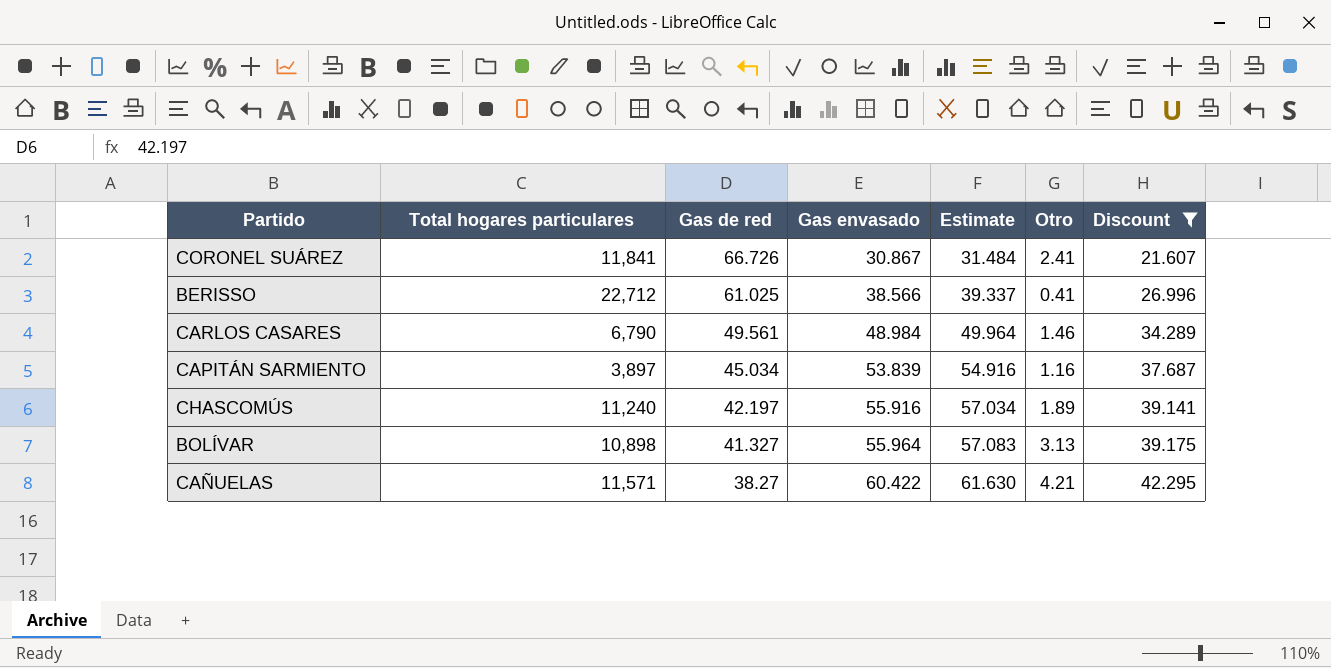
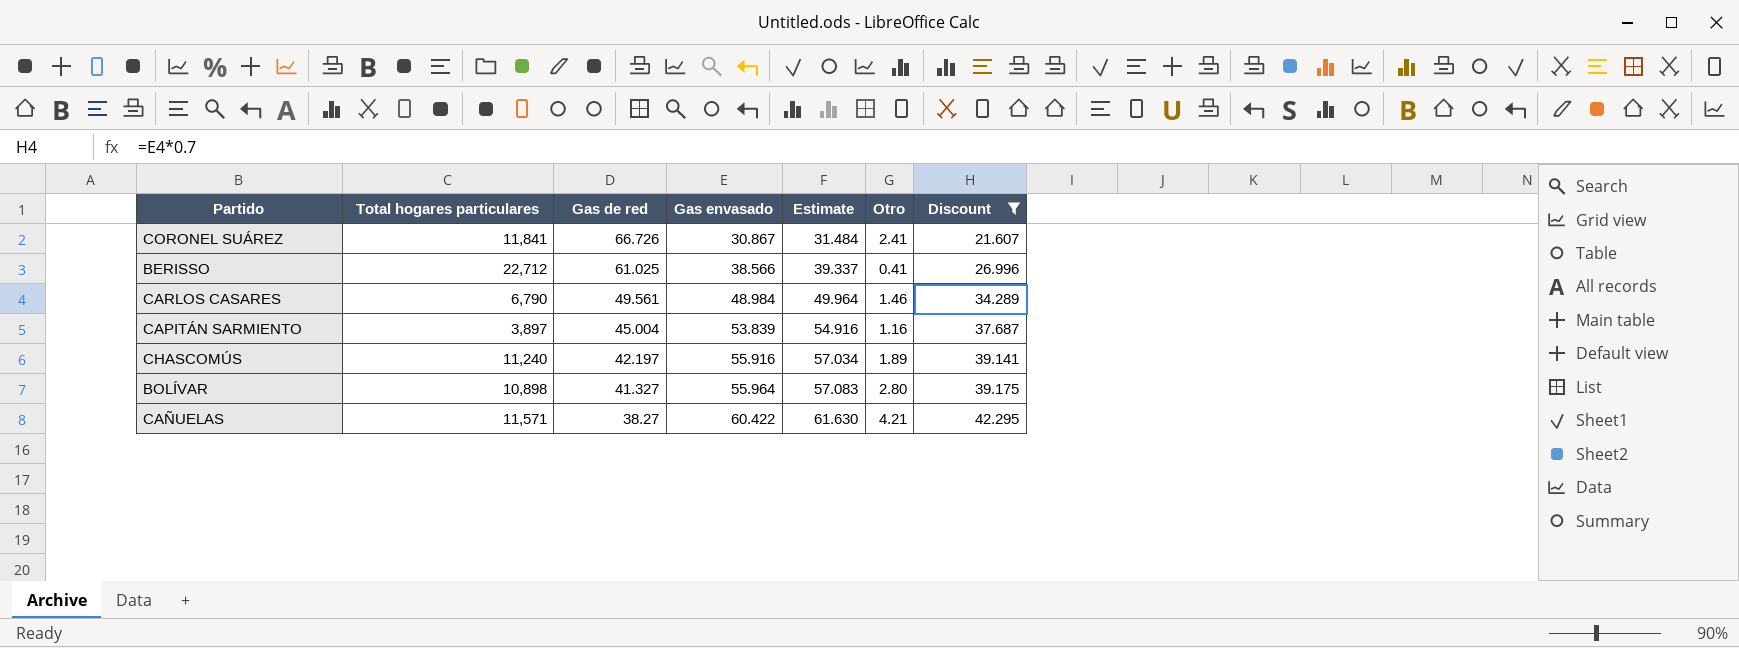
CAPITÁN SARMIENTO | Gas de red: 45.034 -> 45.004
BOLÍVAR | Otro: 3.13 -> 2.80

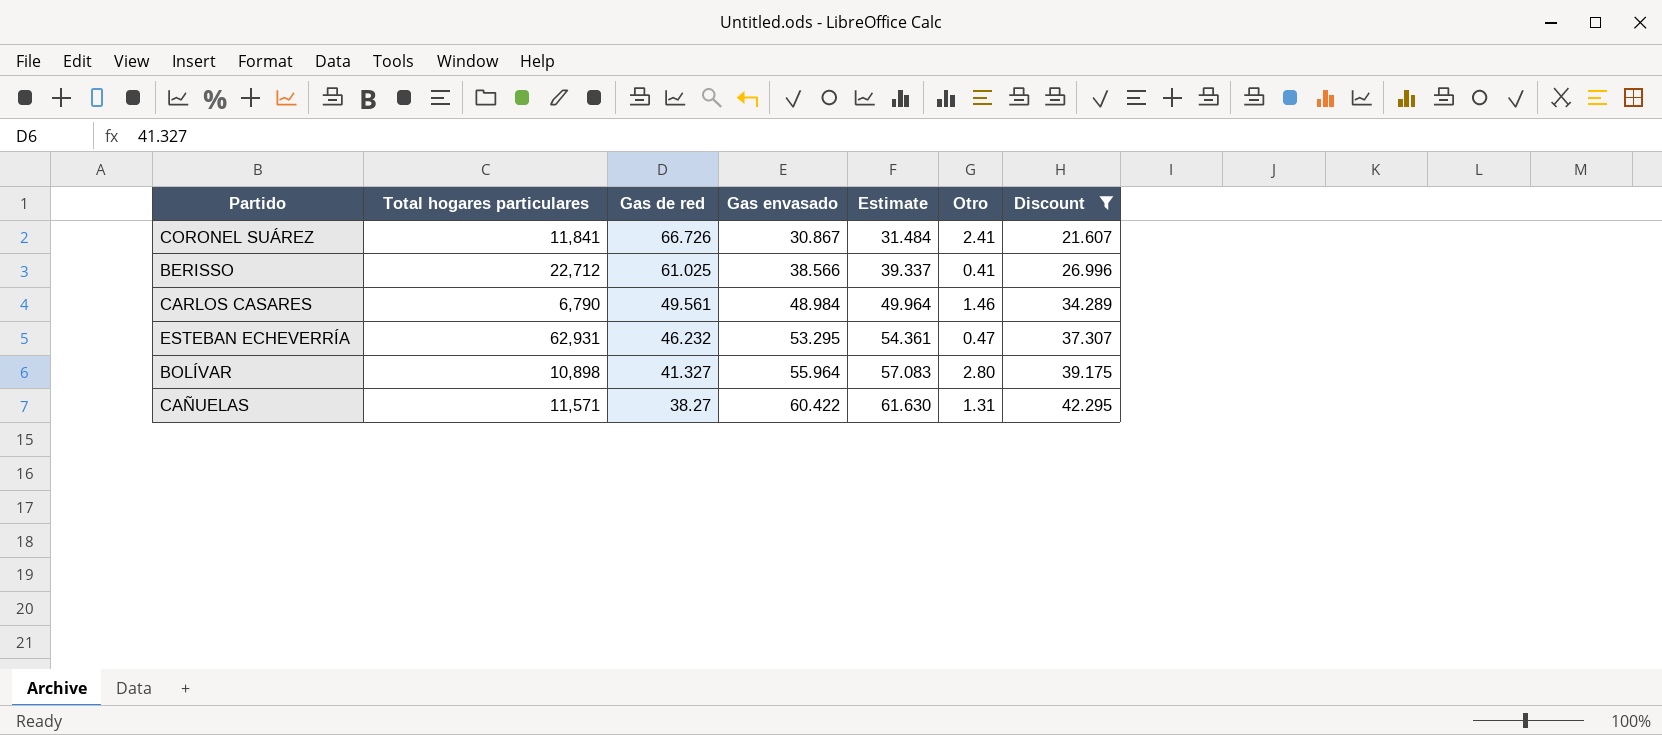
row CAPITÁN SARMIENTO: 3,897 | 45.004 | 53.839 | 54.916 | 1.16 | 37.687 -> none
row CHASCOMÚS: 11,240 | 42.197 | 55.916 | 57.034 | 1.89 | 39.141 -> none
row ESTEBAN ECHEVERRÍA: none -> 62,931 | 46.232 | 53.295 | 54.361 | 0.47 | 37.307
CAÑUELAS | Otro: 4.21 -> 1.31

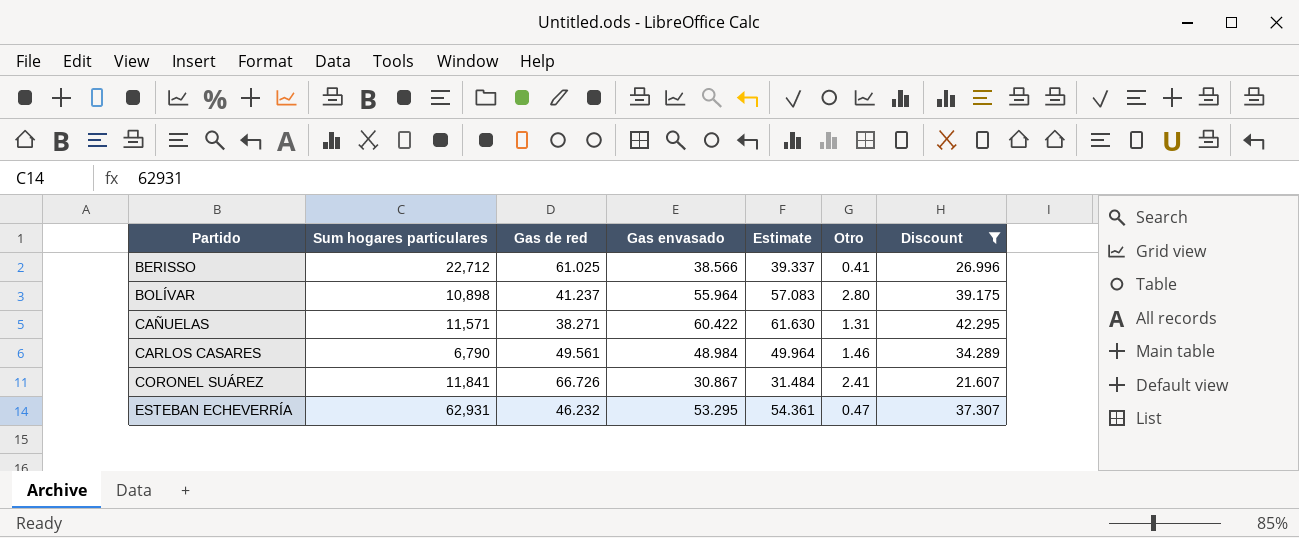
row order: Gas de red descending -> Partido ascending
column name: Total hogares particulares -> Sum hogares particulares
BOLÍVAR | Gas de red: 41.327 -> 41.237
CAÑUELAS | Gas de red: 38.27 -> 38.271

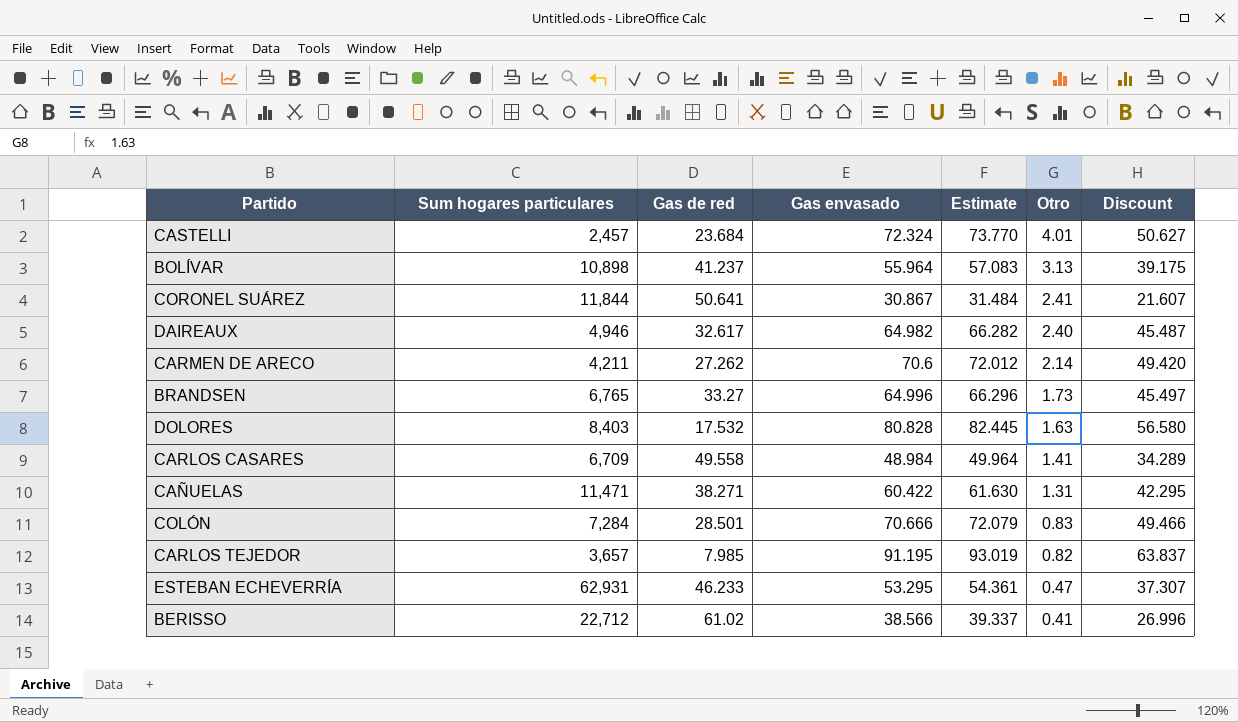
filter: Discount <= 42.295 -> none
row order: Partido ascending -> Otro descending
BOLÍVAR | Otro: 2.80 -> 3.13
CORONEL SUÁREZ | Sum hogares particulares: 11,841 -> 11,844
CORONEL SUÁREZ | Gas de red: 66.726 -> 50.641
CARLOS CASARES | Sum hogares particulares: 6,790 -> 6,709
CARLOS CASARES | Gas de red: 49.561 -> 49.558
CARLOS CASARES | Otro: 1.46 -> 1.41
CAÑUELAS | Sum hogares particulares: 11,571 -> 11,471
ESTEBAN ECHEVERRÍA | Gas de red: 46.232 -> 46.233
BERISSO | Gas de red: 61.025 -> 61.02

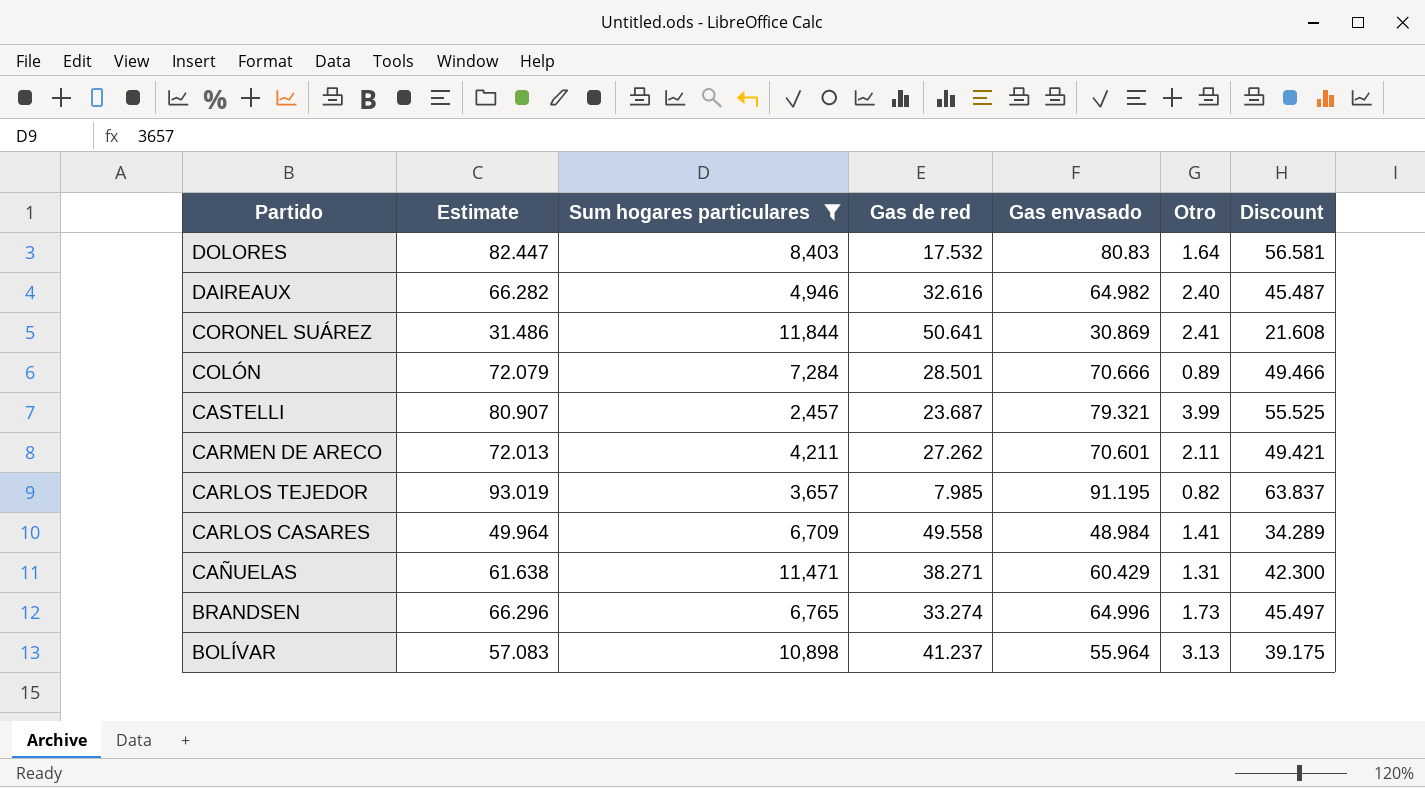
filter: none -> Sum hogares particulares <= 11,844
row order: Otro descending -> Partido descending
column Estimate | position: 5 -> 2
DOLORES | Estimate: 82.445 -> 82.447
DOLORES | Gas envasado: 80.828 -> 80.83
DOLORES | Otro: 1.63 -> 1.64
DOLORES | Discount: 56.580 -> 56.581
DAIREAUX | Gas de red: 32.617 -> 32.616
CORONEL SUÁREZ | Estimate: 31.484 -> 31.486
CORONEL SUÁREZ | Gas envasado: 30.867 -> 30.869
CORONEL SUÁREZ | Discount: 21.607 -> 21.608
COLÓN | Otro: 0.83 -> 0.89
CASTELLI | Estimate: 73.770 -> 80.907
CASTELLI | Gas de red: 23.684 -> 23.687
CASTELLI | Gas envasado: 72.324 -> 79.321
CASTELLI | Otro: 4.01 -> 3.99
CASTELLI | Discount: 50.627 -> 55.525
CARMEN DE ARECO | Estimate: 72.012 -> 72.013
CARMEN DE ARECO | Gas envasado: 70.6 -> 70.601
CARMEN DE ARECO | Otro: 2.14 -> 2.11
CARMEN DE ARECO | Discount: 49.420 -> 49.421
CAÑUELAS | Estimate: 61.630 -> 61.638
CAÑUELAS | Gas envasado: 60.422 -> 60.429
CAÑUELAS | Discount: 42.295 -> 42.300
BRANDSEN | Gas de red: 33.27 -> 33.274

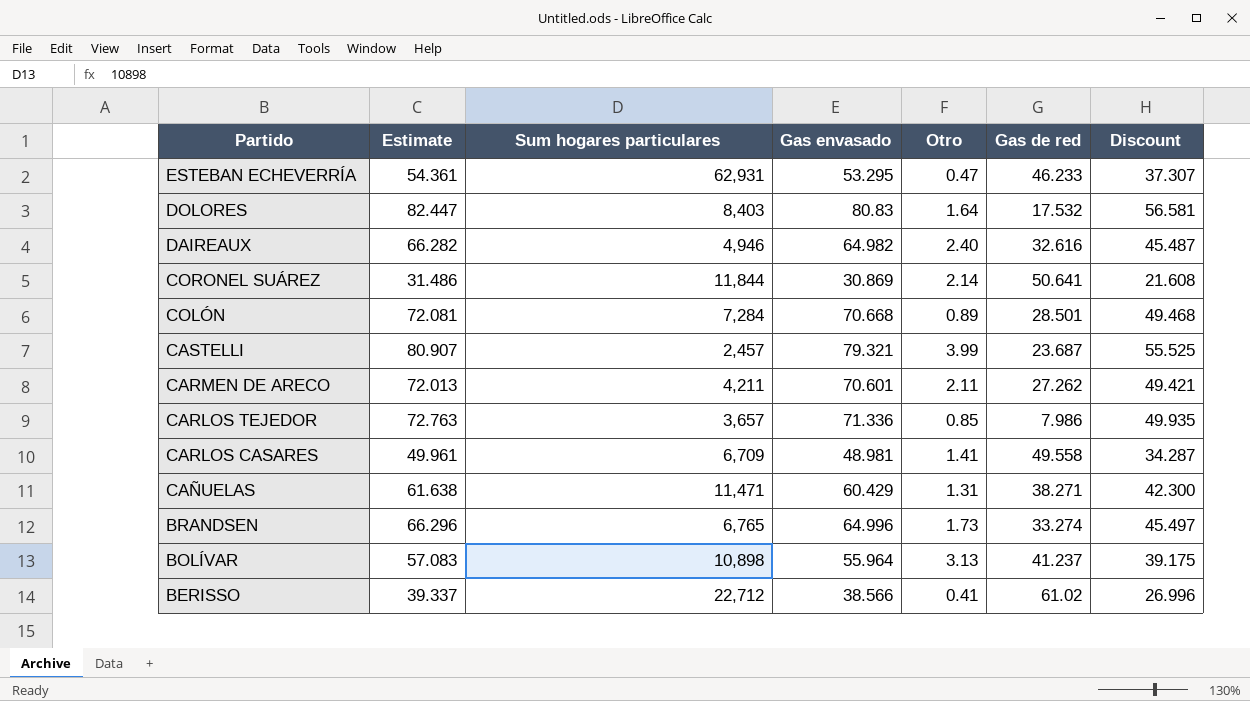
filter: Sum hogares particulares <= 11,844 -> none
column Gas de red | position: 4 -> 6
CORONEL SUÁREZ | Otro: 2.41 -> 2.14
COLÓN | Estimate: 72.079 -> 72.081
COLÓN | Gas envasado: 70.666 -> 70.668
COLÓN | Discount: 49.466 -> 49.468
CARLOS TEJEDOR | Estimate: 93.019 -> 72.763
CARLOS TEJEDOR | Gas envasado: 91.195 -> 71.336
CARLOS TEJEDOR | Otro: 0.82 -> 0.85
CARLOS TEJEDOR | Gas de red: 7.985 -> 7.986
CARLOS TEJEDOR | Discount: 63.837 -> 49.935
CARLOS CASARES | Estimate: 49.964 -> 49.961
CARLOS CASARES | Gas envasado: 48.984 -> 48.981
CARLOS CASARES | Discount: 34.289 -> 34.287

